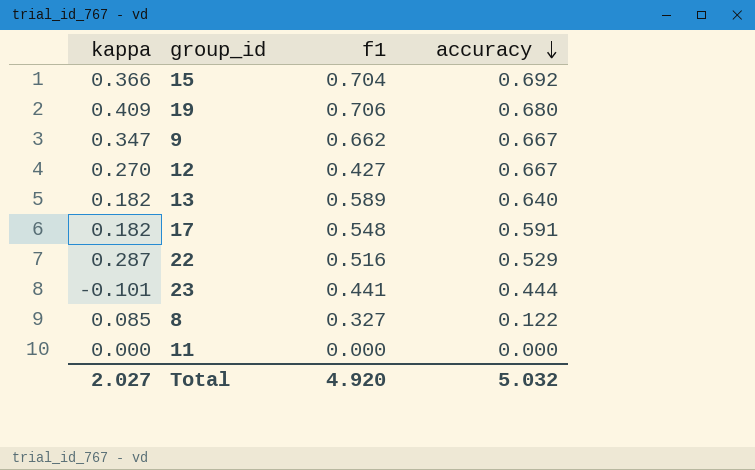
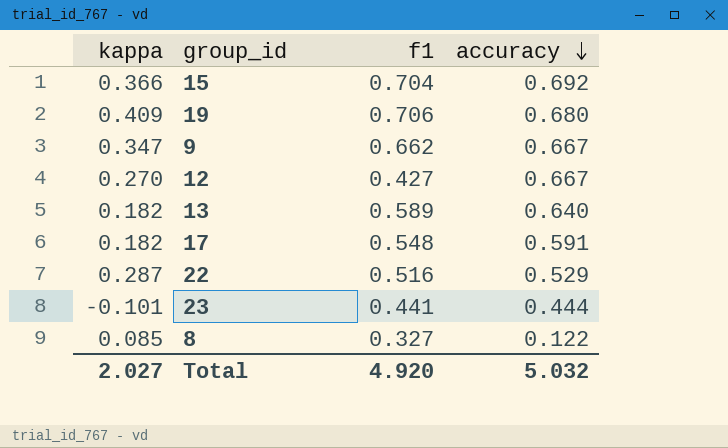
row 11: 0.000 | 0.000 | 0.000 -> none

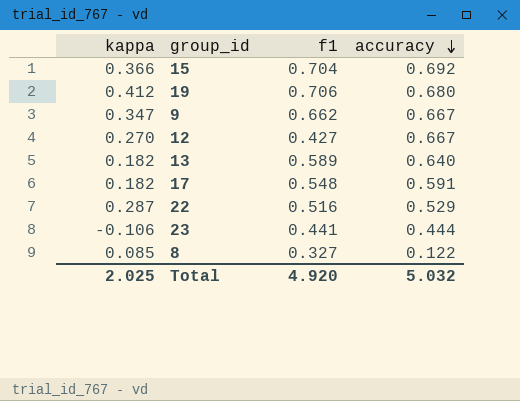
19 | kappa: 0.409 -> 0.412
23 | kappa: -0.101 -> -0.106
Total | kappa: 2.027 -> 2.025

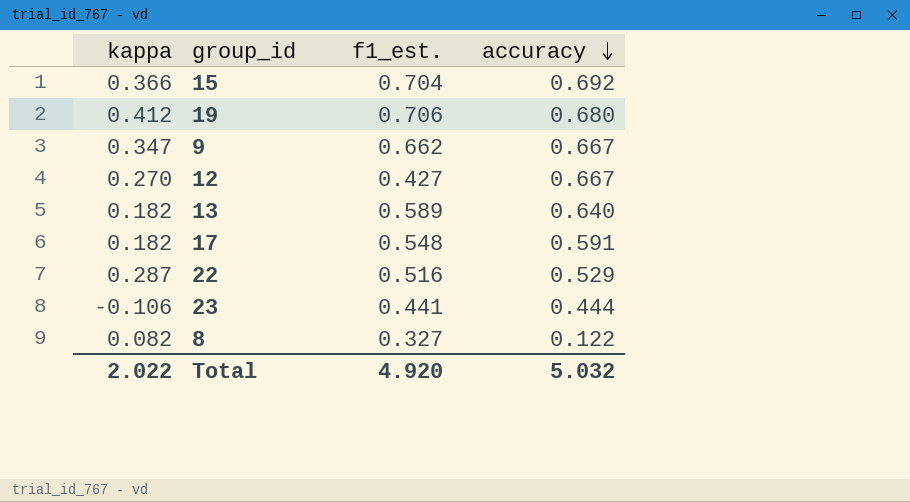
column name: f1 -> f1_est.
8 | kappa: 0.085 -> 0.082
Total | kappa: 2.025 -> 2.022

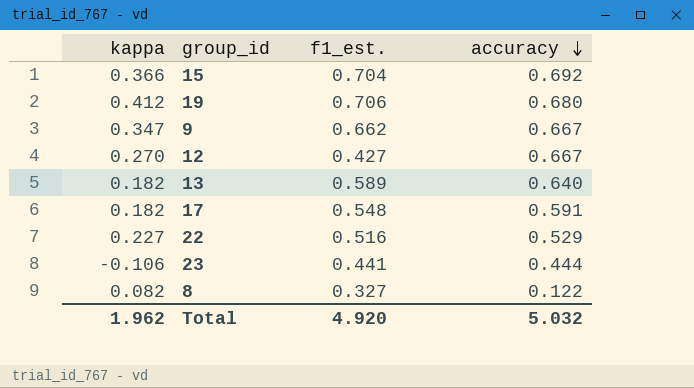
22 | kappa: 0.287 -> 0.227
Total | kappa: 2.022 -> 1.962

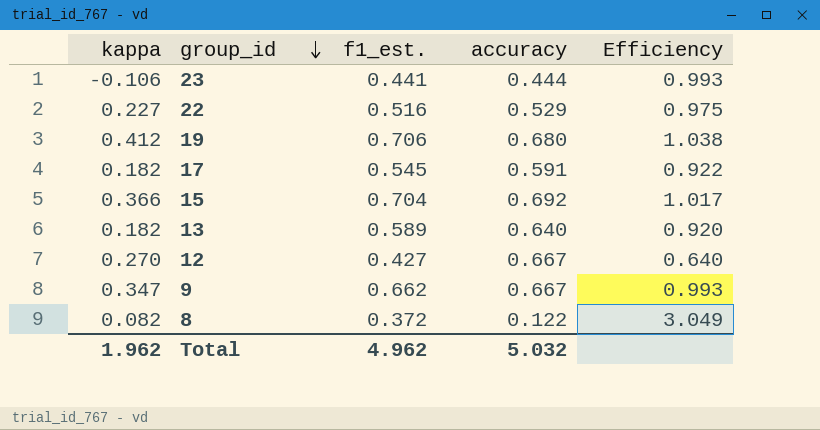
row order: accuracy descending -> group_id descending
column Efficiency | formula: none -> [f1_est.] / [accuracy]
17 | f1_est.: 0.548 -> 0.545
8 | f1_est.: 0.327 -> 0.372
Total | f1_est.: 4.920 -> 4.962

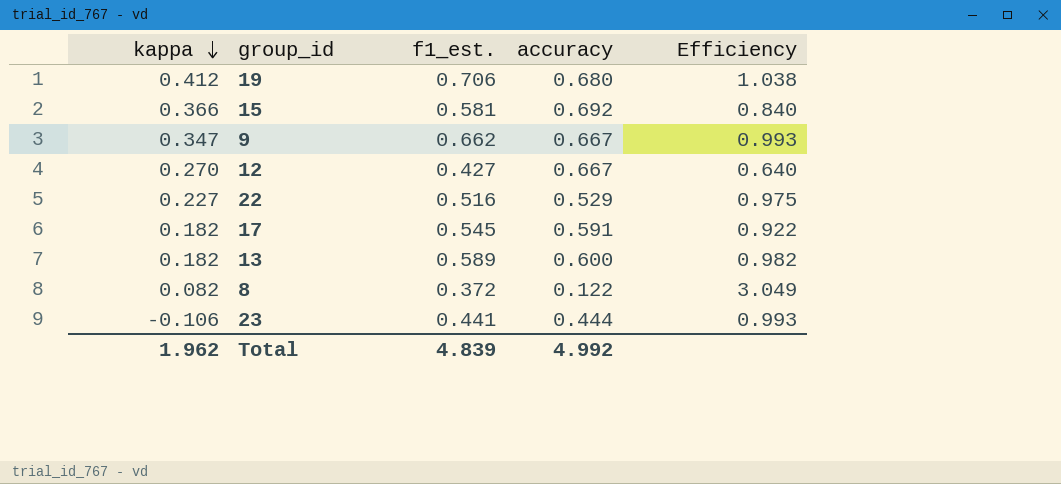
row order: group_id descending -> kappa descending
15 | f1_est.: 0.704 -> 0.581
15 | Efficiency: 1.017 -> 0.840
13 | accuracy: 0.640 -> 0.600
13 | Efficiency: 0.920 -> 0.982
Total | f1_est.: 4.962 -> 4.839
Total | accuracy: 5.032 -> 4.992

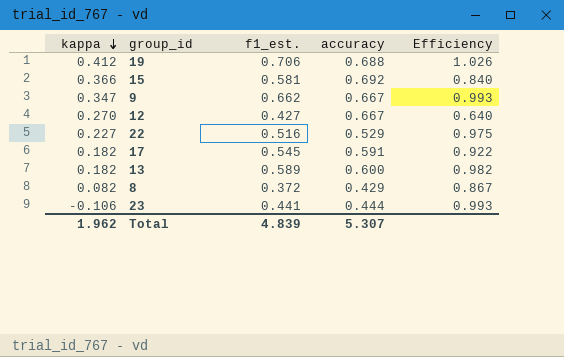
19 | accuracy: 0.680 -> 0.688
19 | Efficiency: 1.038 -> 1.026
8 | accuracy: 0.122 -> 0.429
8 | Efficiency: 3.049 -> 0.867
Total | accuracy: 4.992 -> 5.307

